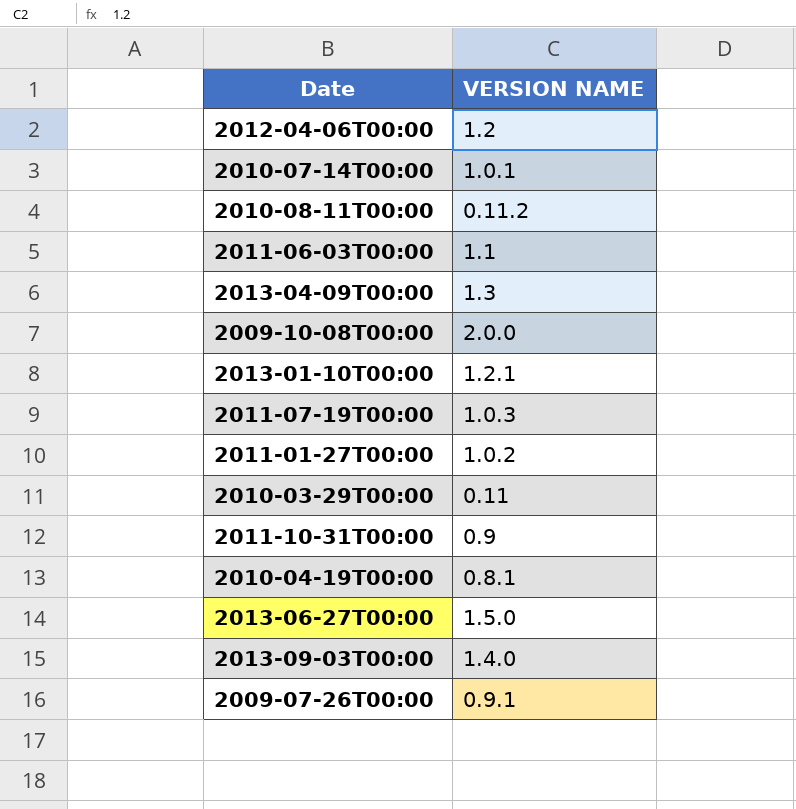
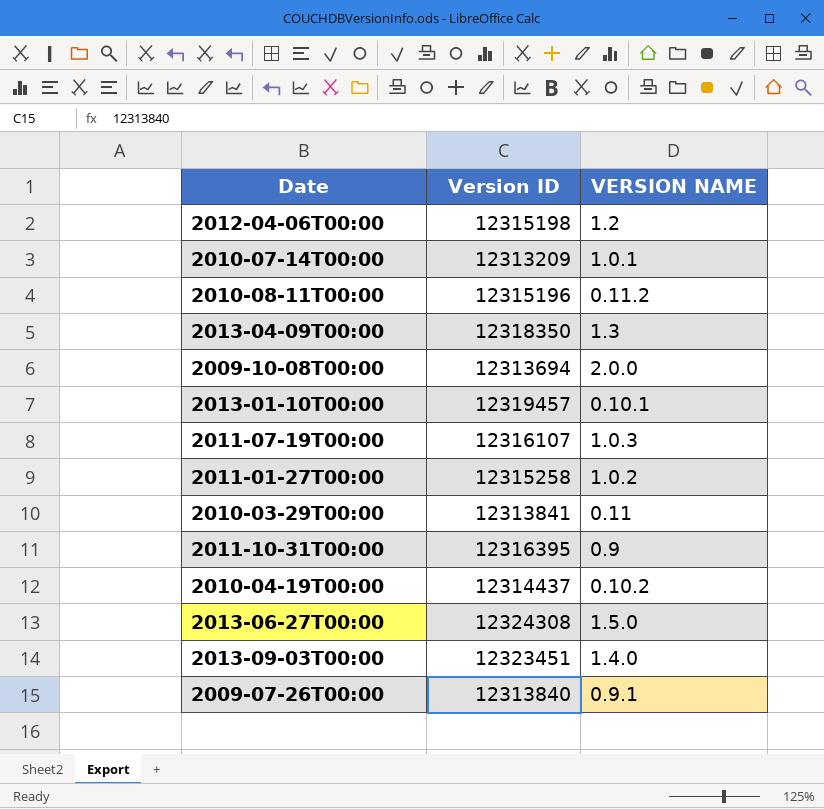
column Version ID | position: none -> 2
row 2011-06-03T00:00: 1.1 -> none
2013-01-10T00:00 | VERSION NAME: 1.2.1 -> 0.10.1
2010-04-19T00:00 | VERSION NAME: 0.8.1 -> 0.10.2

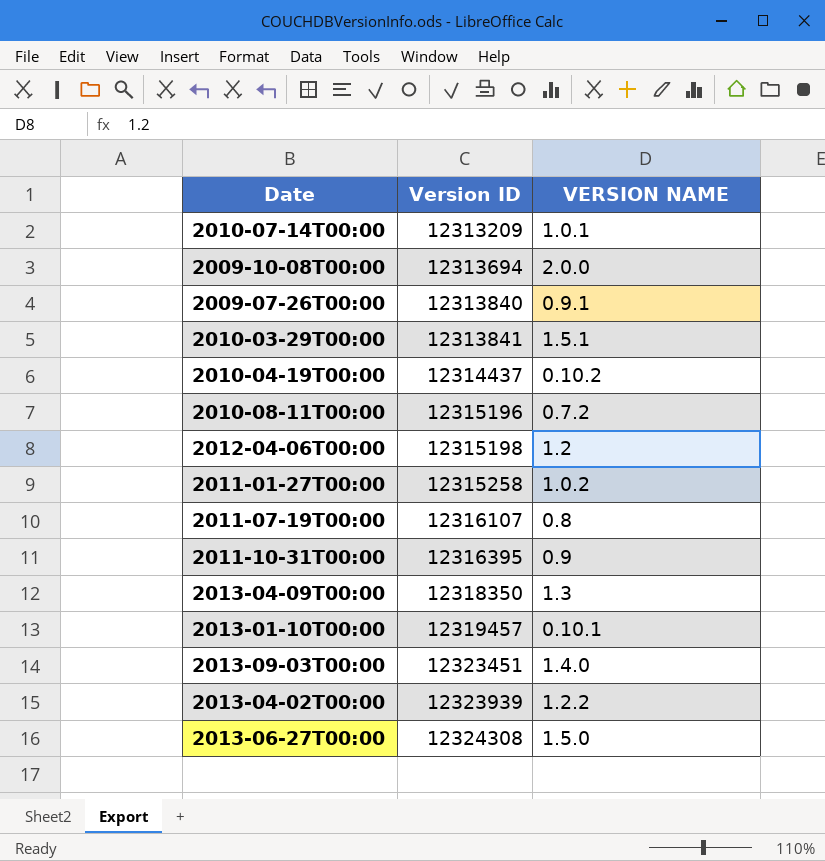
row order: none -> Version ID ascending
2010-03-29T00:00 | VERSION NAME: 0.11 -> 1.5.1
2010-08-11T00:00 | VERSION NAME: 0.11.2 -> 0.7.2
2011-07-19T00:00 | VERSION NAME: 1.0.3 -> 0.8
row 2013-04-02T00:00: none -> 12323939 | 1.2.2

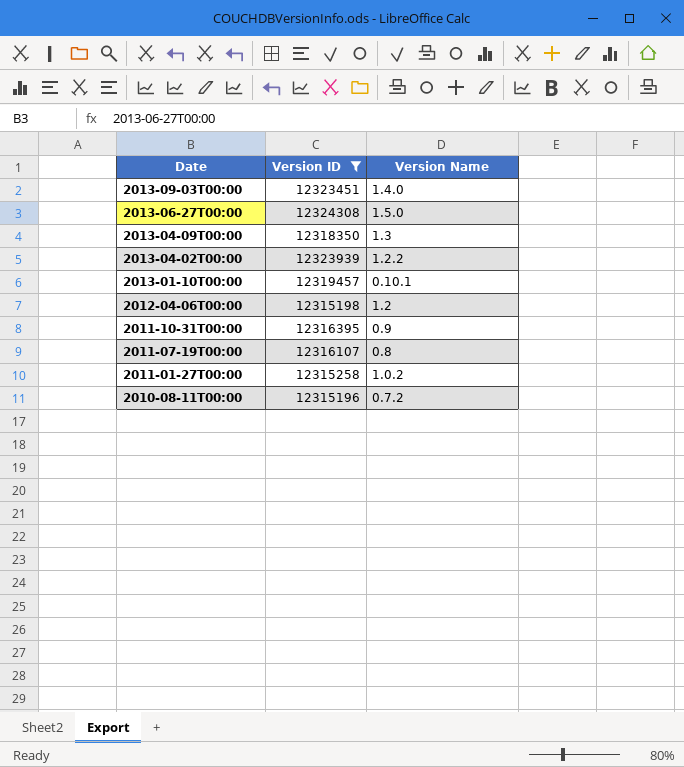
filter: none -> Version ID >= 12315196
row order: Version ID ascending -> Date descending
column name: VERSION NAME -> Version Name

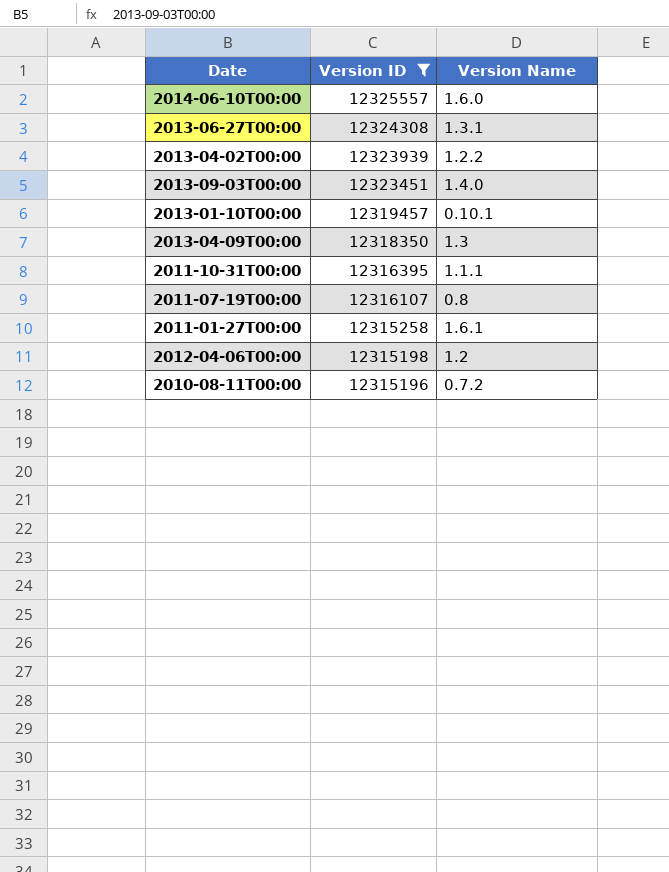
row order: Date descending -> Version ID descending
row 2014-06-10T00:00: none -> 12325557 | 1.6.0
2013-06-27T00:00 | Version Name: 1.5.0 -> 1.3.1
2011-10-31T00:00 | Version Name: 0.9 -> 1.1.1
2011-01-27T00:00 | Version Name: 1.0.2 -> 1.6.1

